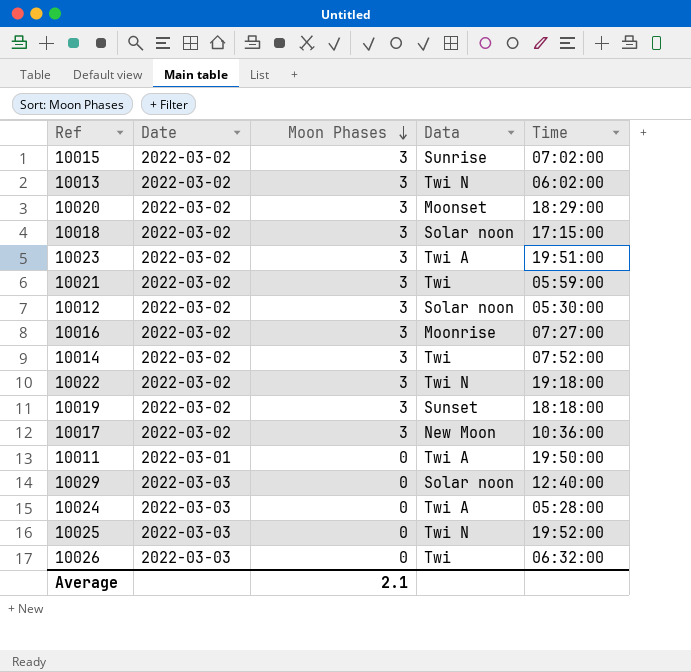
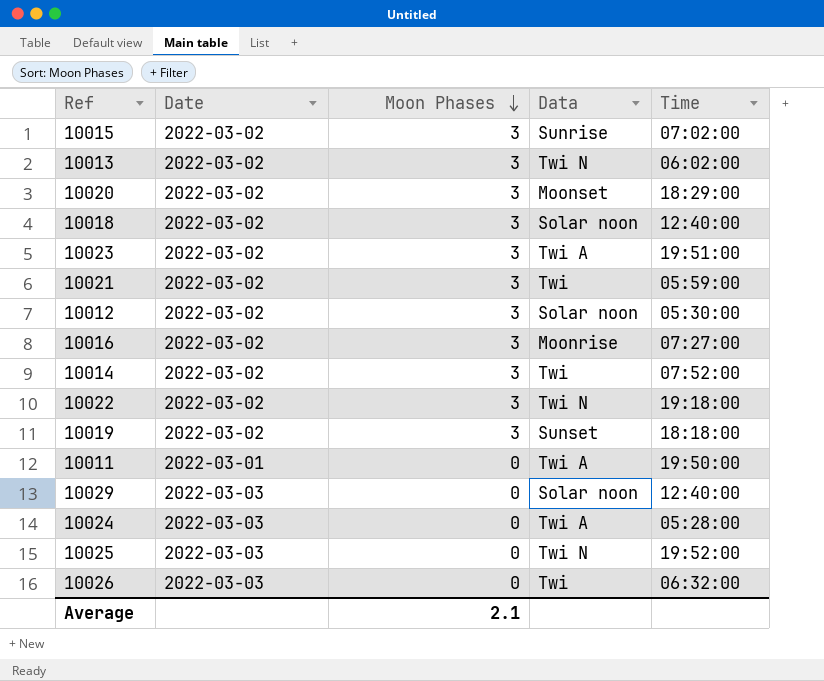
row 10017: 2022-03-02 | 3 | New Moon | 10:36:00 -> none
10018 | Time: 17:15:00 -> 12:40:00

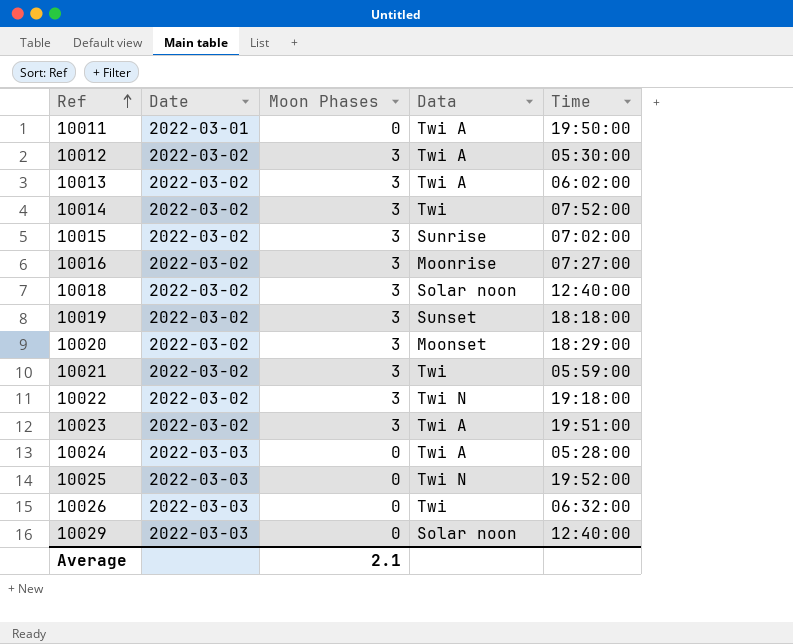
row order: Moon Phases descending -> Ref ascending
10012 | Data: Solar noon -> Twi A
10013 | Data: Twi N -> Twi A

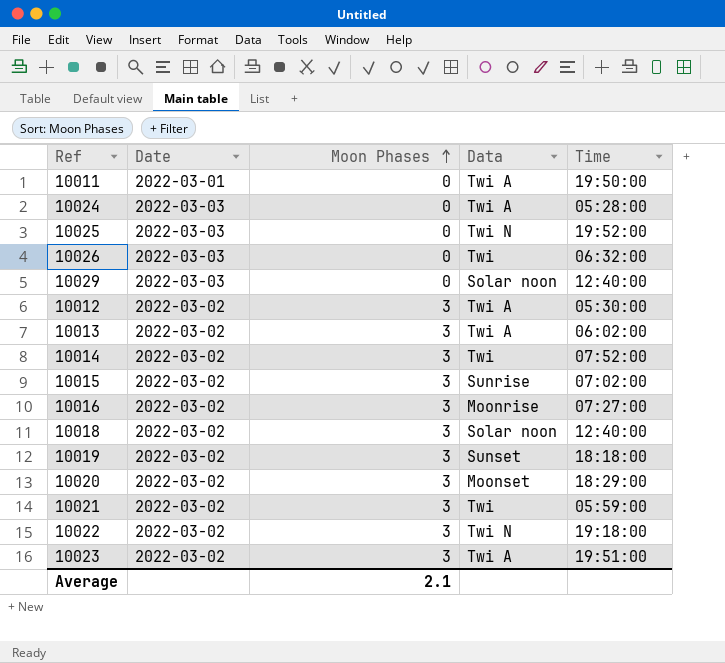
row order: Ref ascending -> Moon Phases ascending

